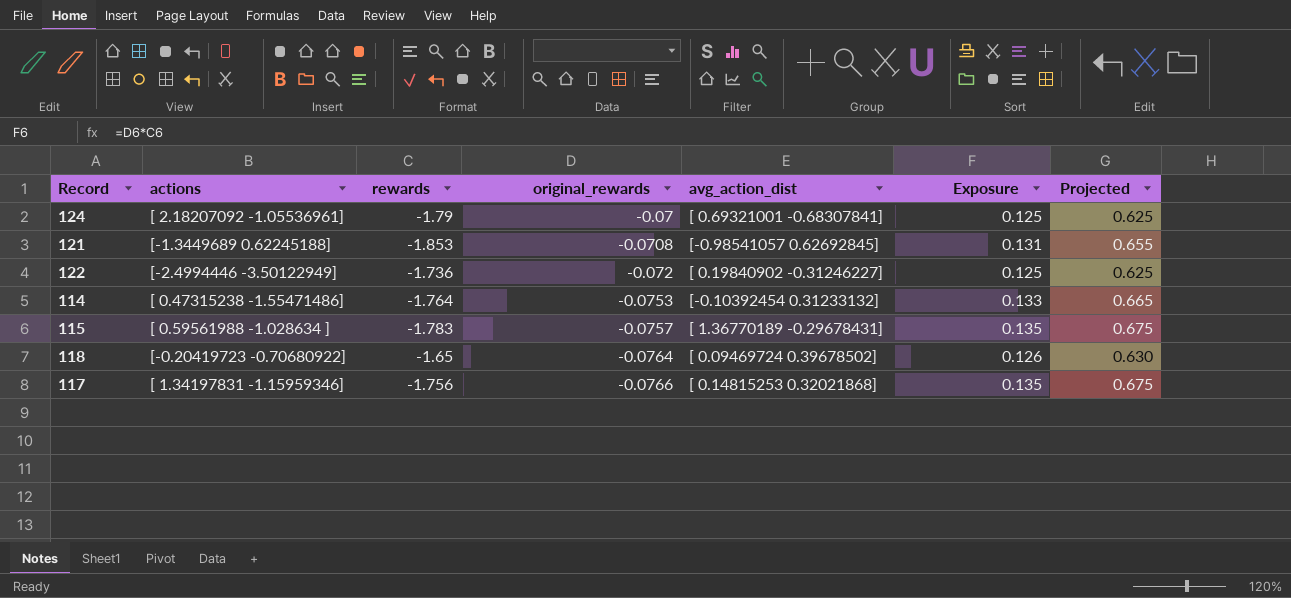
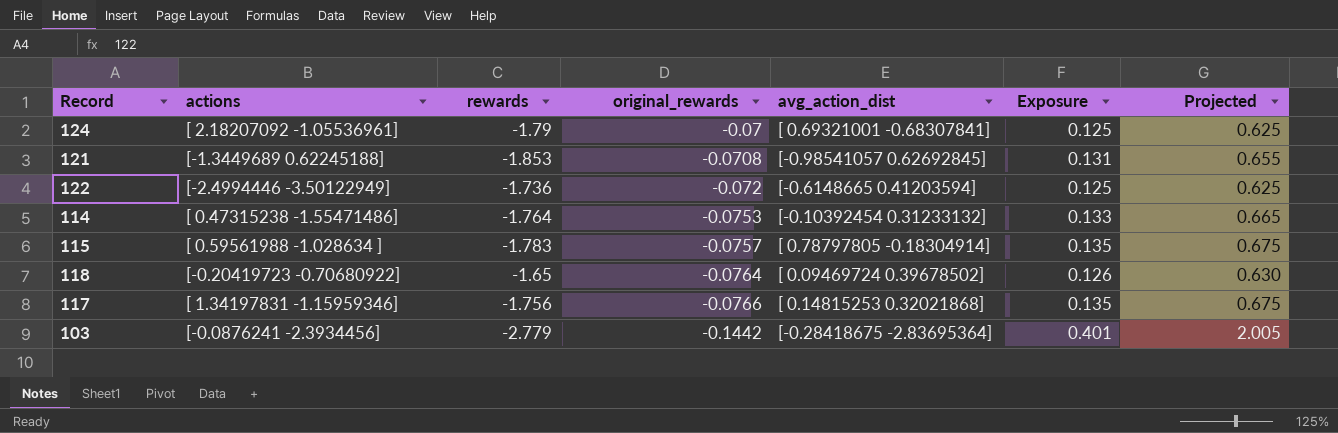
122 | avg_action_dist: [ 0.19840902 -0.31246227] -> [-0.6148665 0.41203594]
115 | avg_action_dist: [ 1.36770189 -0.29678431] -> [ 0.78797805 -0.18304914]
row 103: none -> [-0.0876241 -2.3934456] | -2.779 | -0.1442 | [-0.28418675 -2.83695364] | 0.401 | 2.005

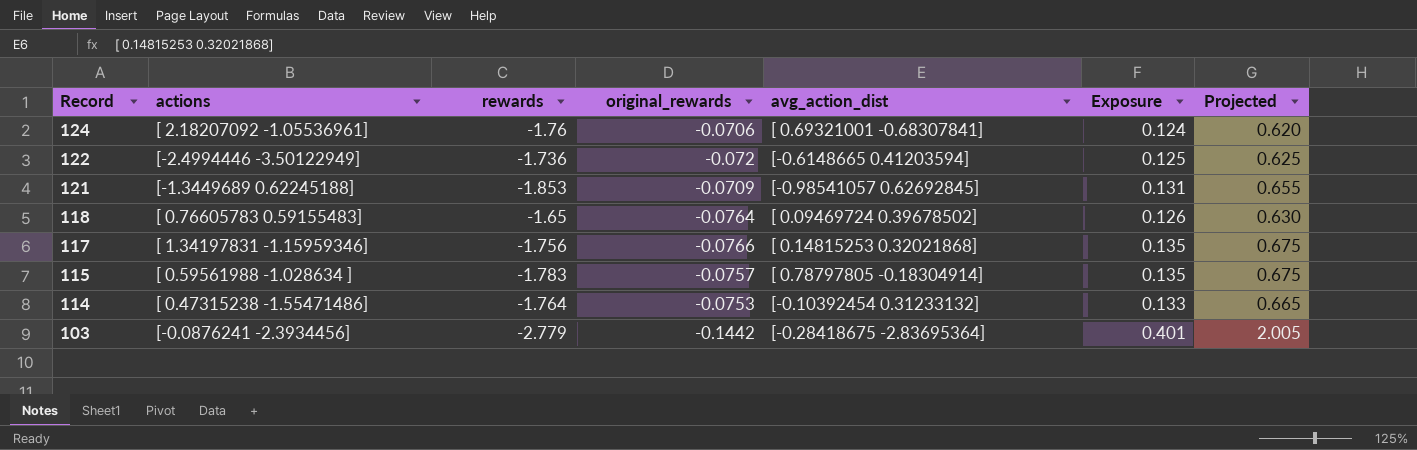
row order: original_rewards descending -> Record descending
124 | rewards: -1.79 -> -1.76
124 | original_rewards: -0.07 -> -0.0706
124 | Exposure: 0.125 -> 0.124
124 | Projected: 0.625 -> 0.620
121 | original_rewards: -0.0708 -> -0.0709
118 | actions: [-0.20419723 -0.70680922] -> [ 0.76605783 0.59155483]

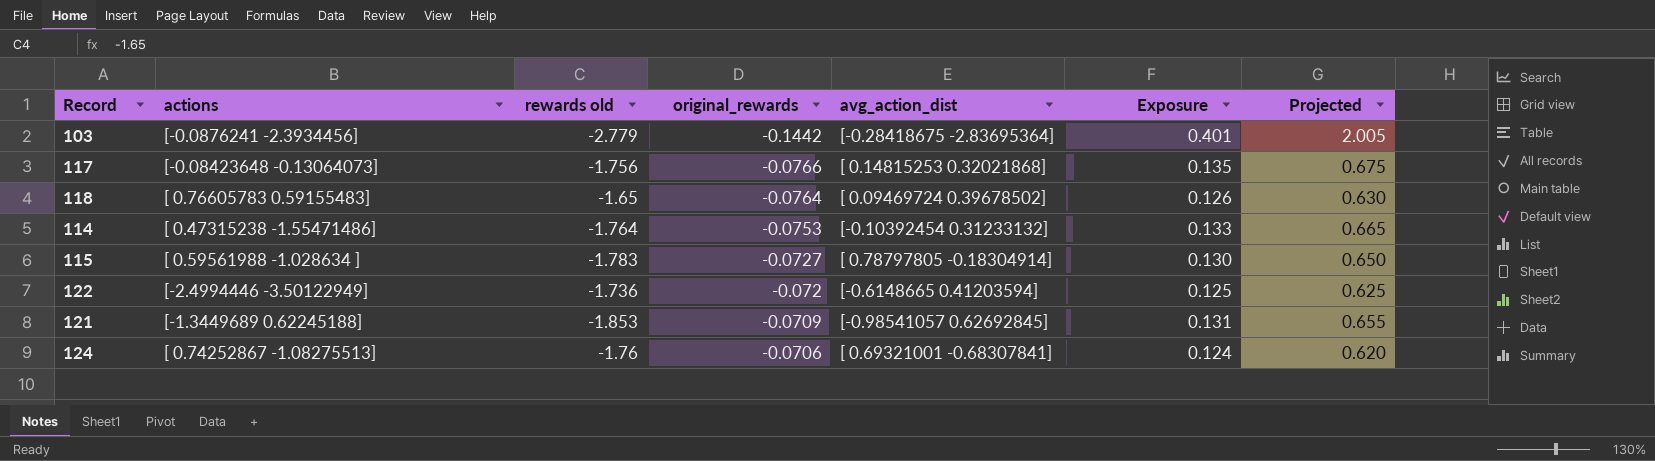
row order: Record descending -> original_rewards ascending
column name: rewards -> rewards old
117 | actions: [ 1.34197831 -1.15959346] -> [-0.08423648 -0.13064073]
115 | original_rewards: -0.0757 -> -0.0727
115 | Exposure: 0.135 -> 0.130
115 | Projected: 0.675 -> 0.650
124 | actions: [ 2.18207092 -1.05536961] -> [ 0.74252867 -1.08275513]

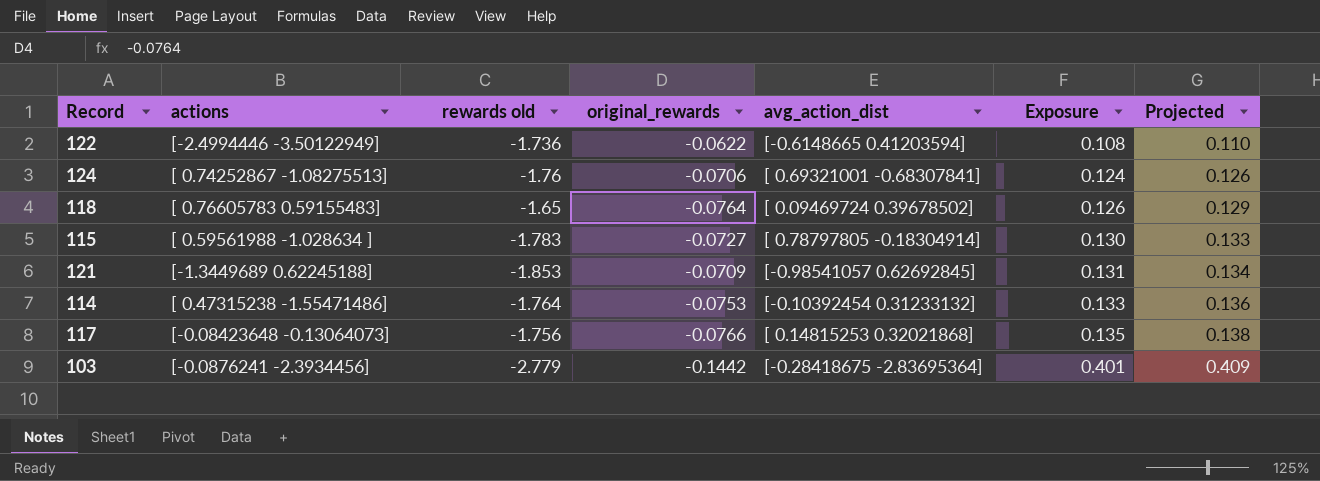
row order: original_rewards ascending -> Exposure ascending
column Projected | formula: [Exposure] * 5 -> [Exposure] * 1.02
122 | original_rewards: -0.072 -> -0.0622
122 | Exposure: 0.125 -> 0.108

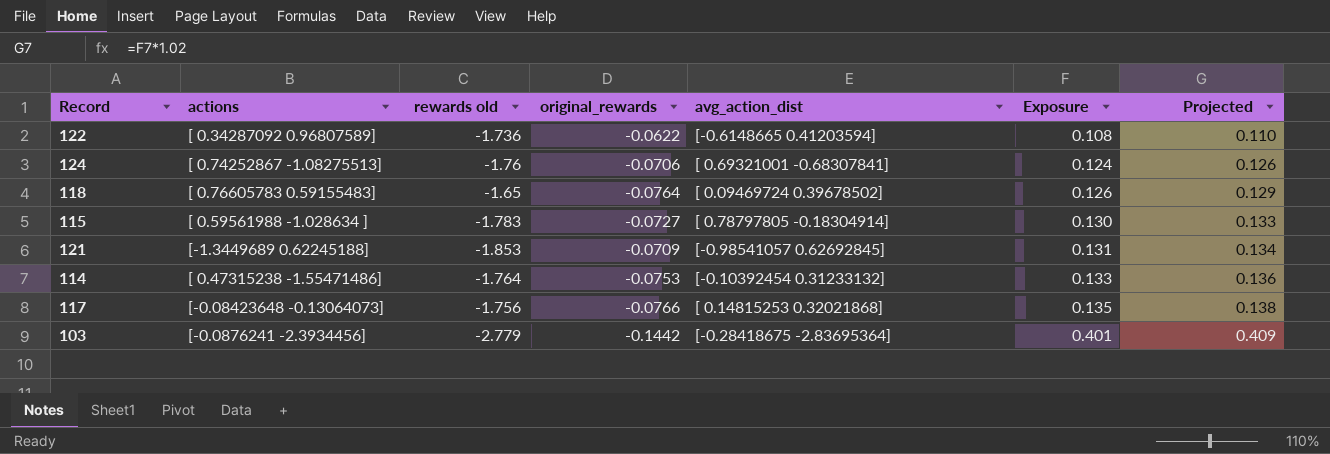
122 | actions: [-2.4994446 -3.50122949] -> [ 0.34287092 0.96807589]

